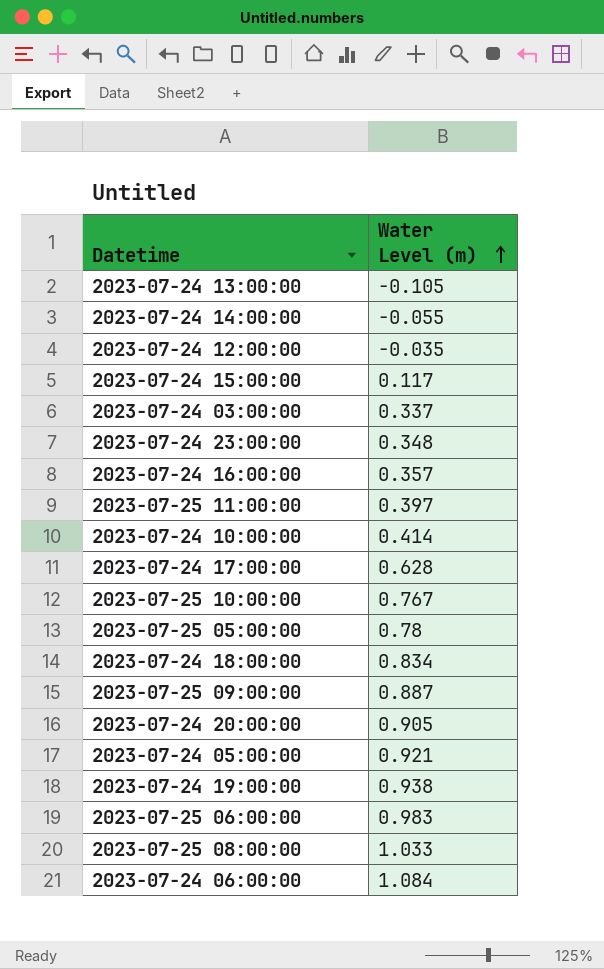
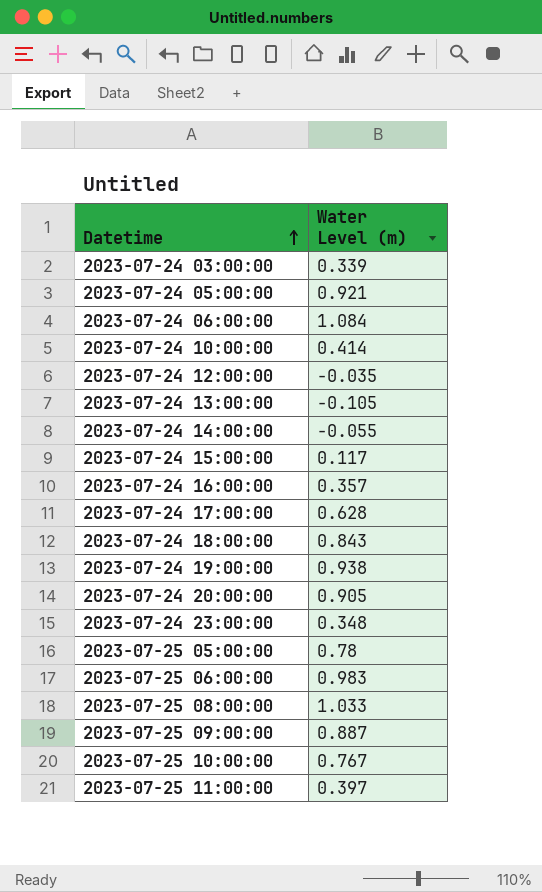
row order: Water Level (m) ascending -> Datetime ascending
2023-07-24 03:00:00 | Water Level (m): 0.337 -> 0.339
2023-07-24 18:00:00 | Water Level (m): 0.834 -> 0.843

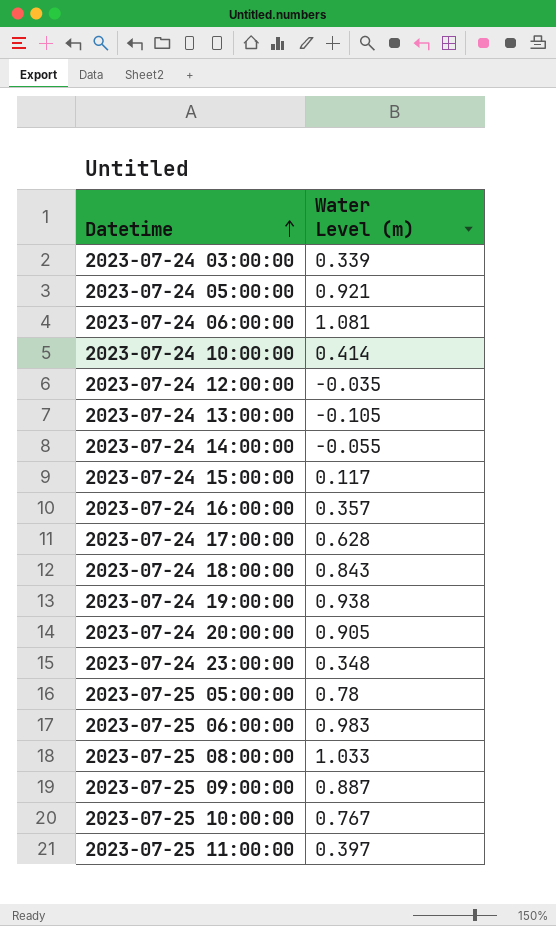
2023-07-24 06:00:00 | Water Level (m): 1.084 -> 1.081

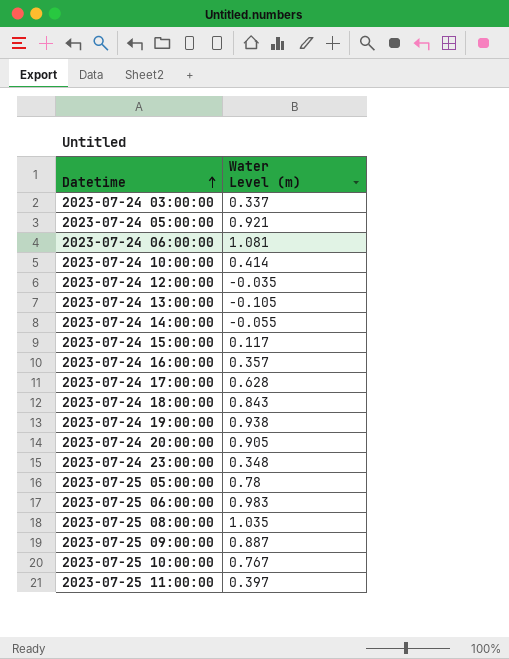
2023-07-24 03:00:00 | Water Level (m): 0.339 -> 0.337
2023-07-25 08:00:00 | Water Level (m): 1.033 -> 1.035

